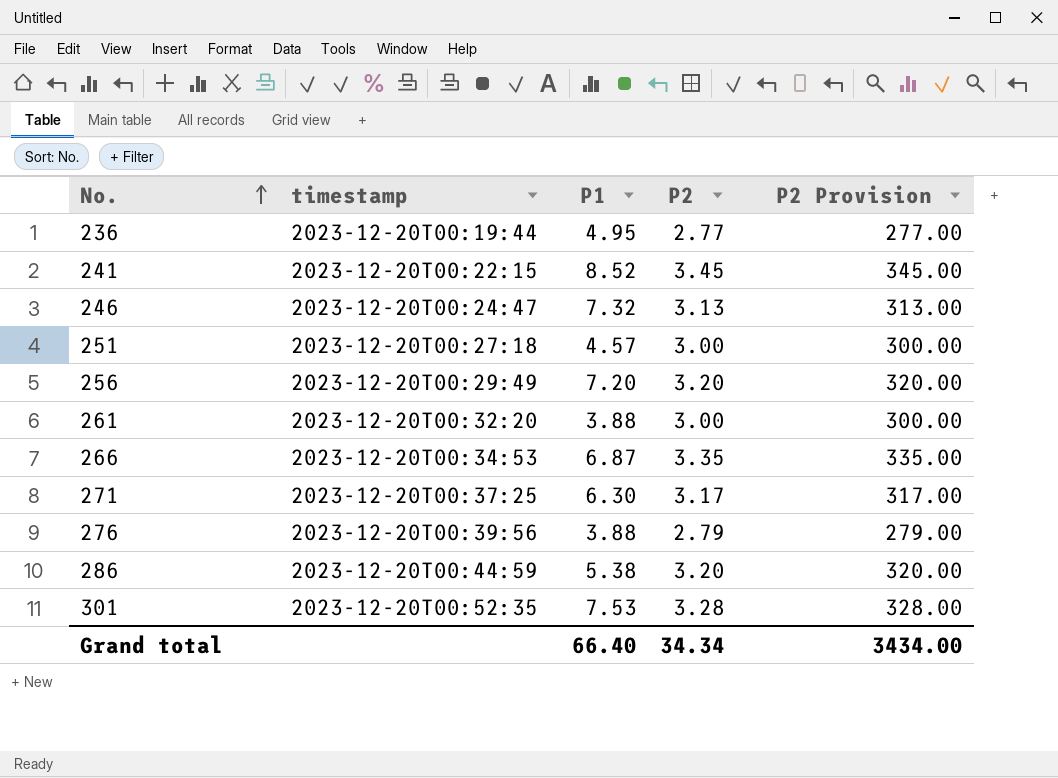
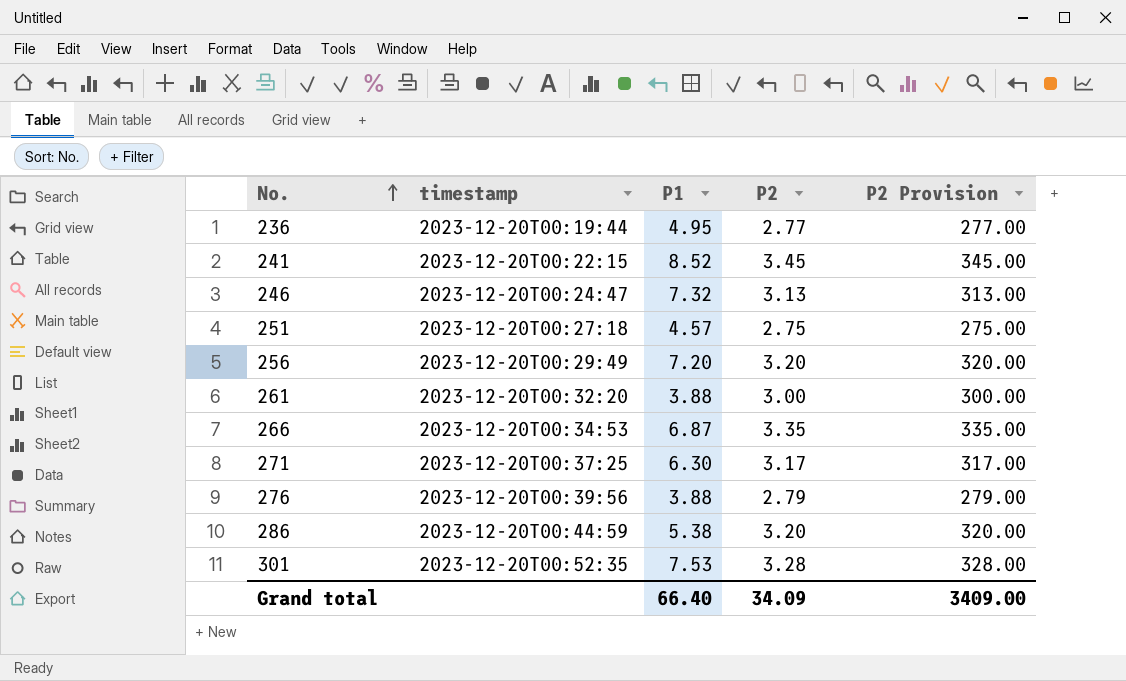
251 | P2: 3.00 -> 2.75
251 | P2 Provision: 300.00 -> 275.00
Grand total | P2: 34.34 -> 34.09
Grand total | P2 Provision: 3434.00 -> 3409.00

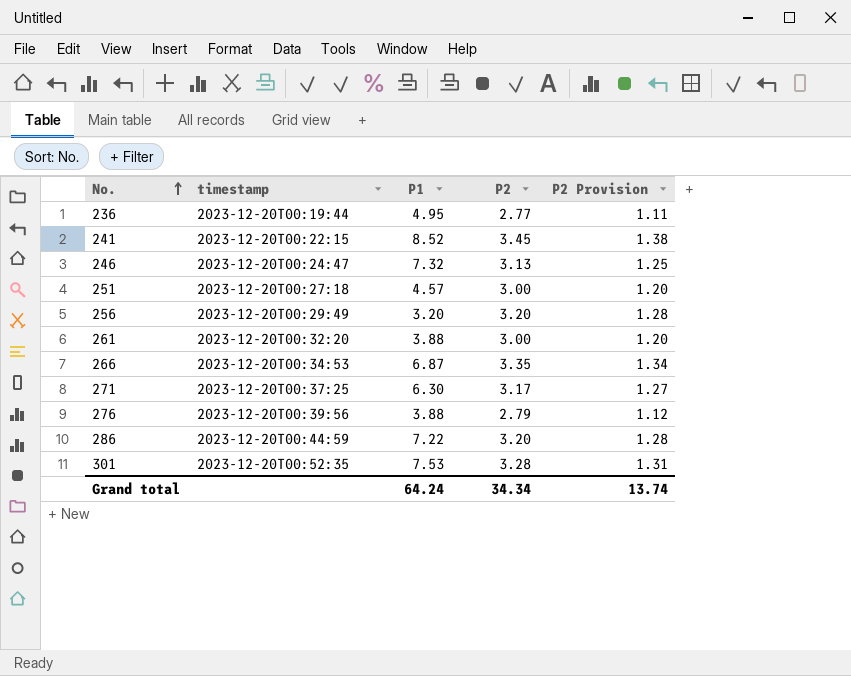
column P2 Provision | formula: [P2] * 100 -> [P2] * 0.4
251 | P2: 2.75 -> 3.00
256 | P1: 7.20 -> 3.20
286 | P1: 5.38 -> 7.22
Grand total | P1: 66.40 -> 64.24
Grand total | P2: 34.09 -> 34.34
Grand total | P2 Provision: 3409.00 -> 13.74

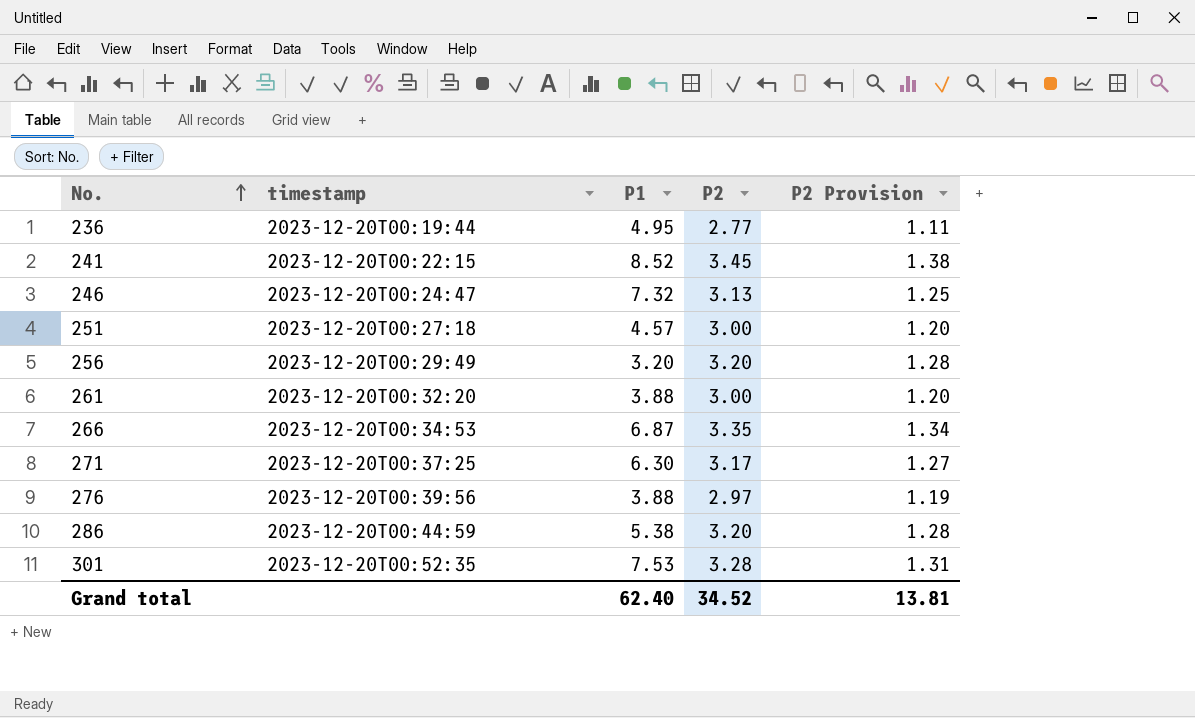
276 | P2: 2.79 -> 2.97
276 | P2 Provision: 1.12 -> 1.19
286 | P1: 7.22 -> 5.38
Grand total | P1: 64.24 -> 62.40
Grand total | P2: 34.34 -> 34.52
Grand total | P2 Provision: 13.74 -> 13.81

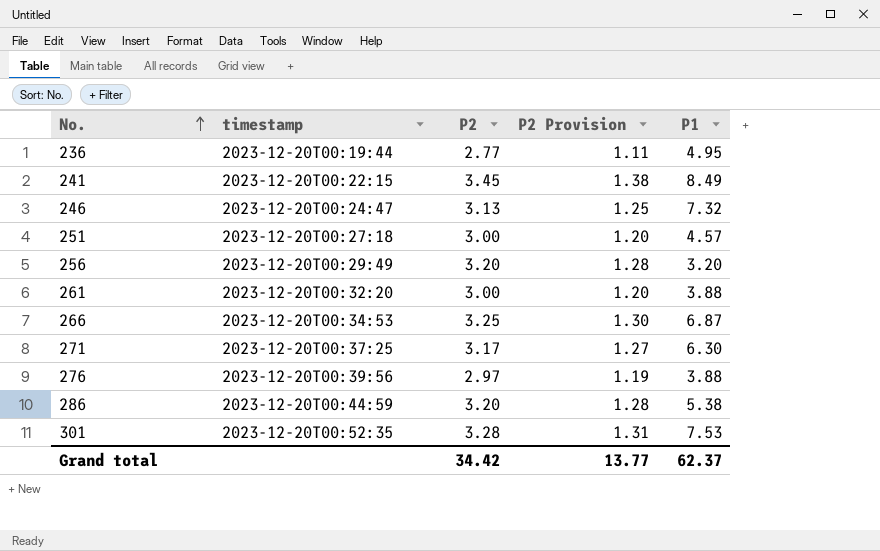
column P1 | position: 3 -> 5
241 | P1: 8.52 -> 8.49
266 | P2: 3.35 -> 3.25
266 | P2 Provision: 1.34 -> 1.30
Grand total | P2: 34.52 -> 34.42
Grand total | P2 Provision: 13.81 -> 13.77
Grand total | P1: 62.40 -> 62.37

